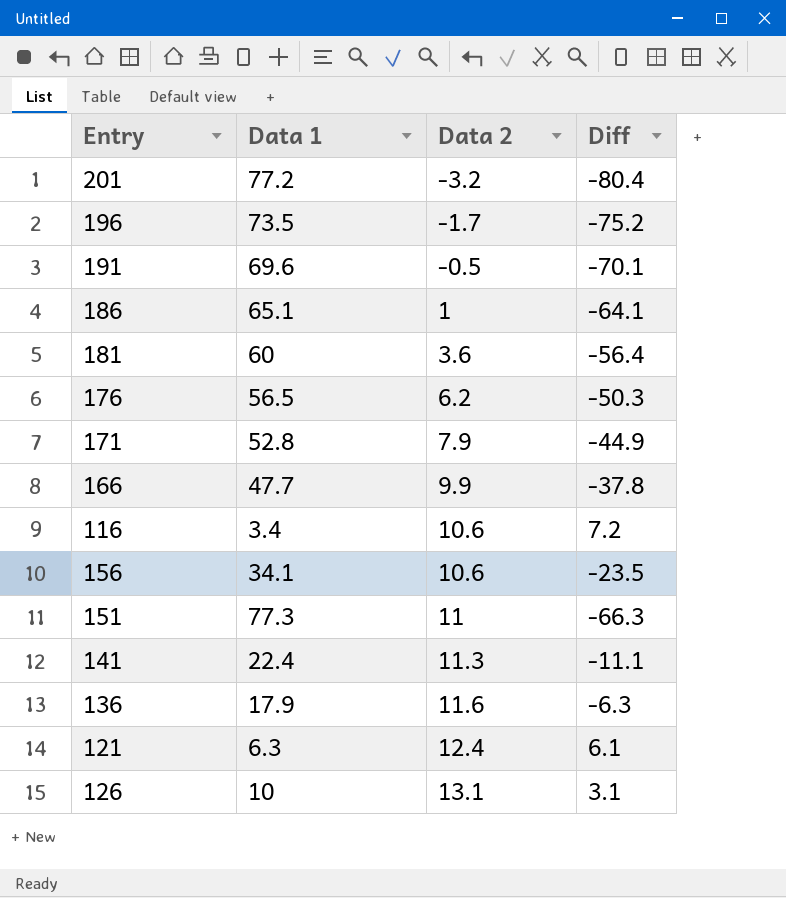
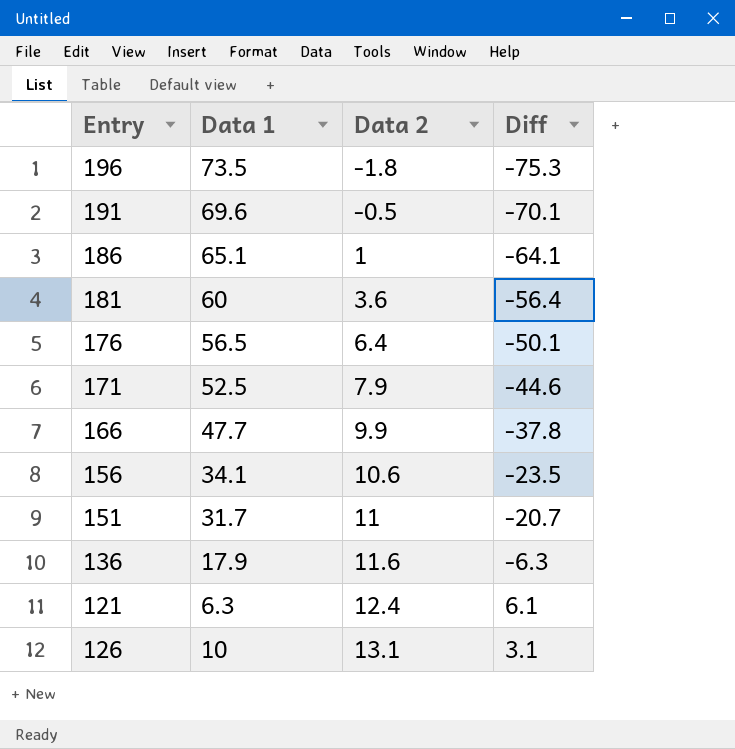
row 201: 77.2 | -3.2 | -80.4 -> none
row 116: 3.4 | 10.6 | 7.2 -> none
row 141: 22.4 | 11.3 | -11.1 -> none
196 | Data 2: -1.7 -> -1.8
196 | Diff: -75.2 -> -75.3
176 | Data 2: 6.2 -> 6.4
176 | Diff: -50.3 -> -50.1
171 | Data 1: 52.8 -> 52.5
171 | Diff: -44.9 -> -44.6
151 | Data 1: 77.3 -> 31.7
151 | Diff: -66.3 -> -20.7

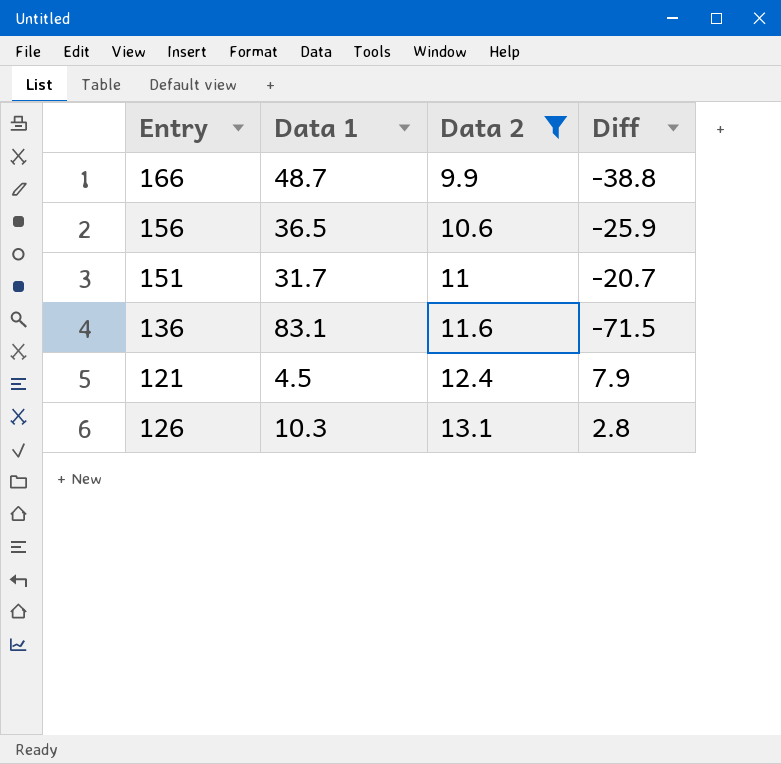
filter: none -> Data 2 >= 9.9
166 | Data 1: 47.7 -> 48.7
166 | Diff: -37.8 -> -38.8
156 | Data 1: 34.1 -> 36.5
156 | Diff: -23.5 -> -25.9
136 | Data 1: 17.9 -> 83.1
136 | Diff: -6.3 -> -71.5
121 | Data 1: 6.3 -> 4.5
121 | Diff: 6.1 -> 7.9
126 | Data 1: 10 -> 10.3
126 | Diff: 3.1 -> 2.8

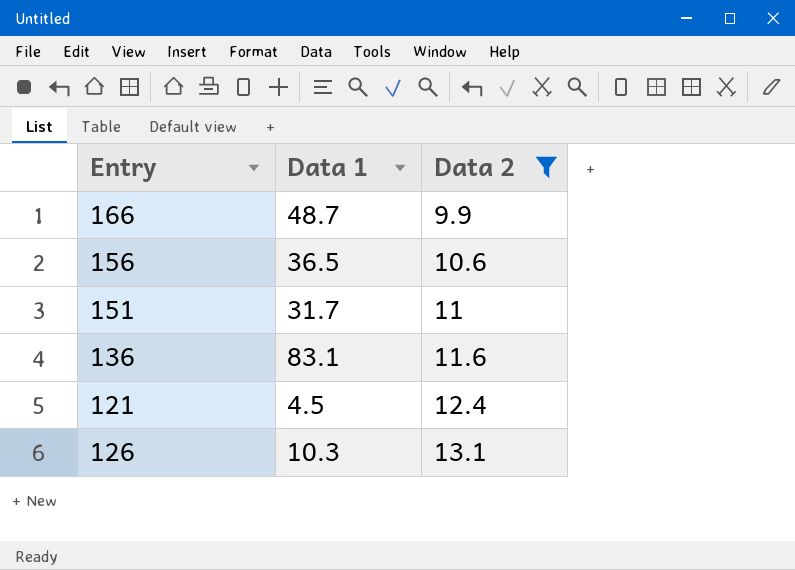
column Diff | formula: [Data 2] - [Data 1] -> none

